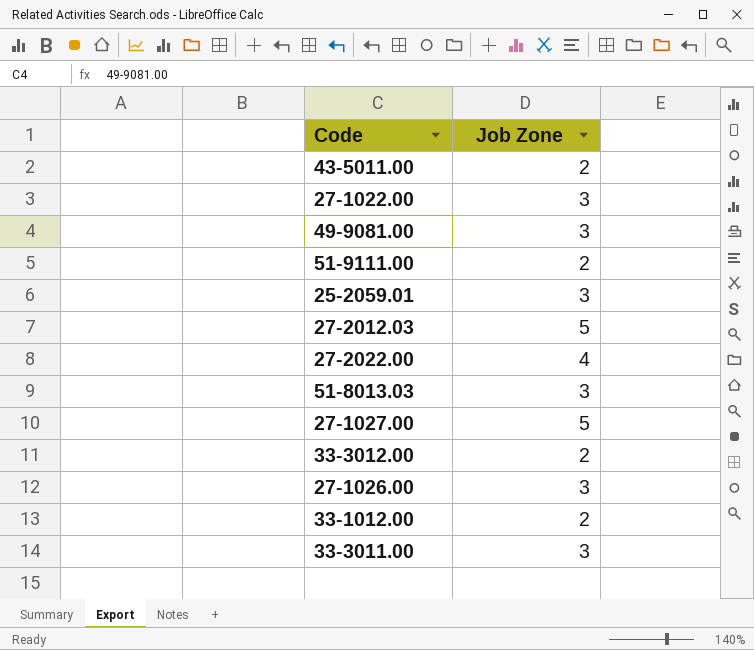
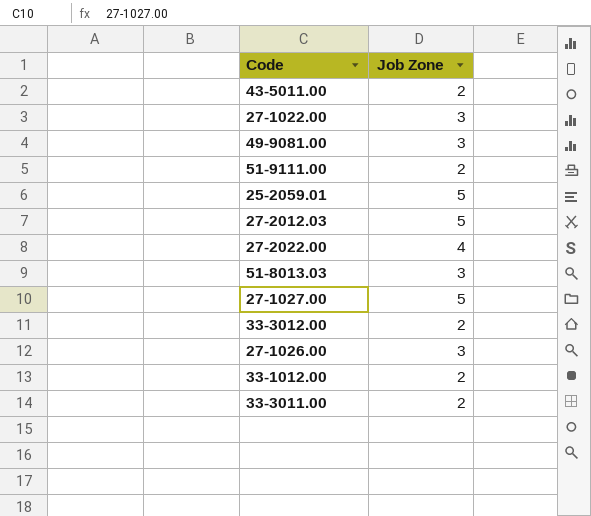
25-2059.01 | Job Zone: 3 -> 5
33-3011.00 | Job Zone: 3 -> 2

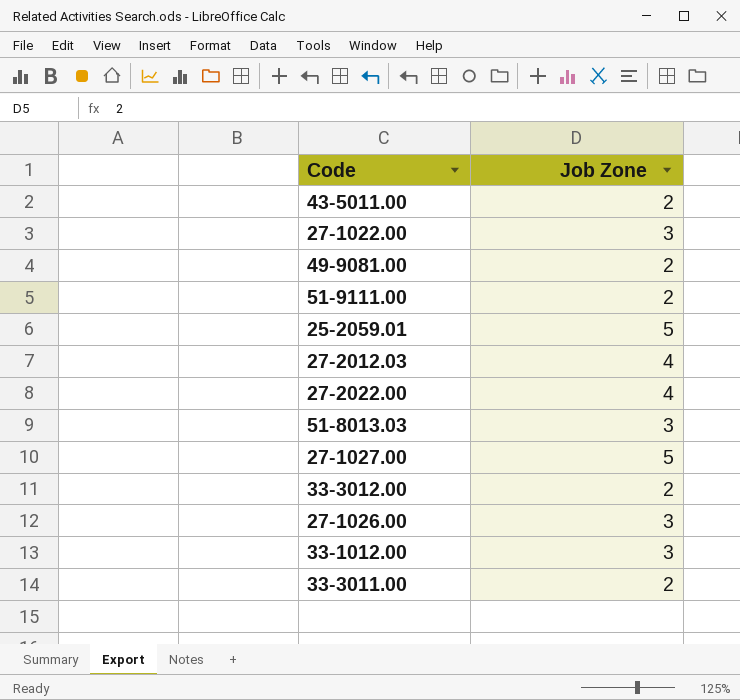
49-9081.00 | Job Zone: 3 -> 2
27-2012.03 | Job Zone: 5 -> 4
33-1012.00 | Job Zone: 2 -> 3

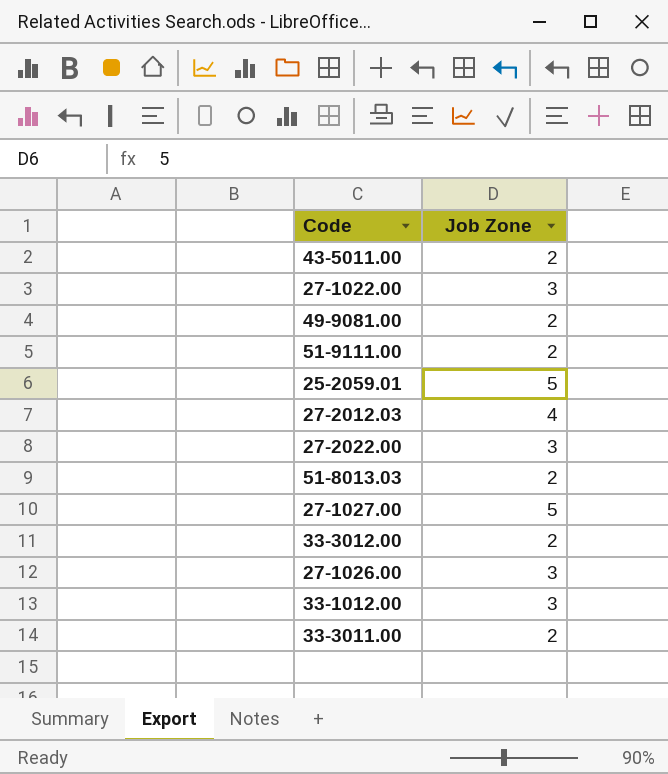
27-2022.00 | Job Zone: 4 -> 3
51-8013.03 | Job Zone: 3 -> 2

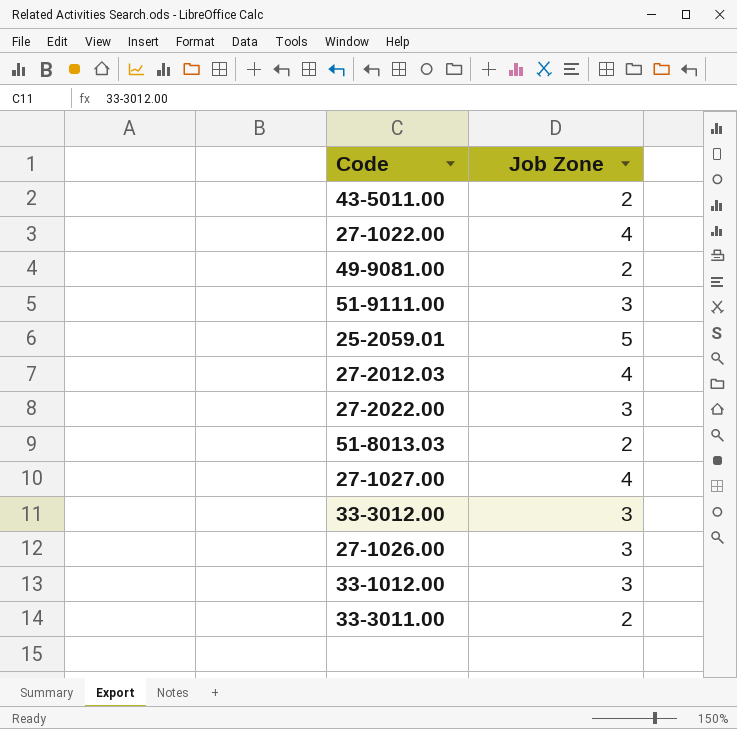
27-1022.00 | Job Zone: 3 -> 4
51-9111.00 | Job Zone: 2 -> 3
27-1027.00 | Job Zone: 5 -> 4
33-3012.00 | Job Zone: 2 -> 3

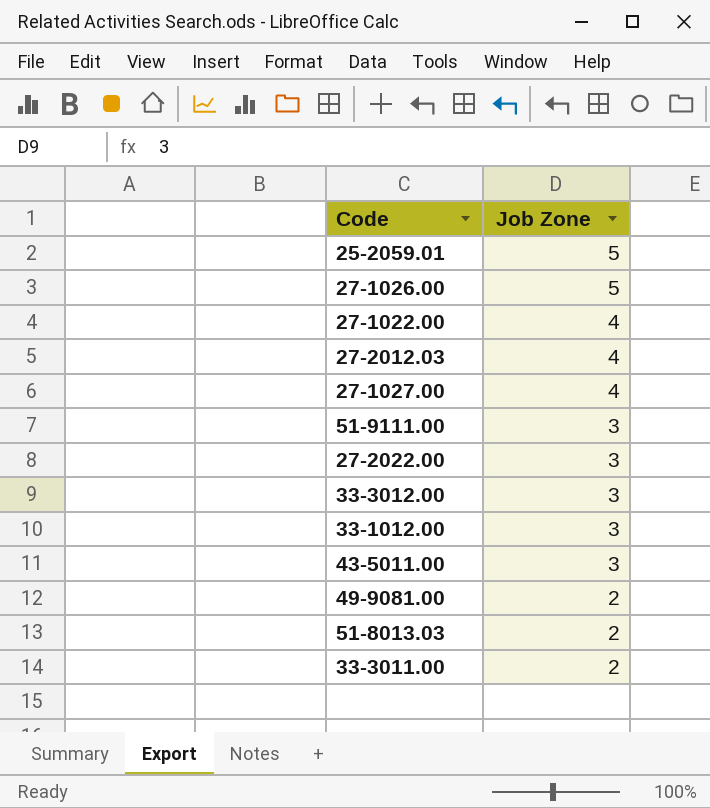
row order: none -> Job Zone descending
27-1026.00 | Job Zone: 3 -> 5
43-5011.00 | Job Zone: 2 -> 3

